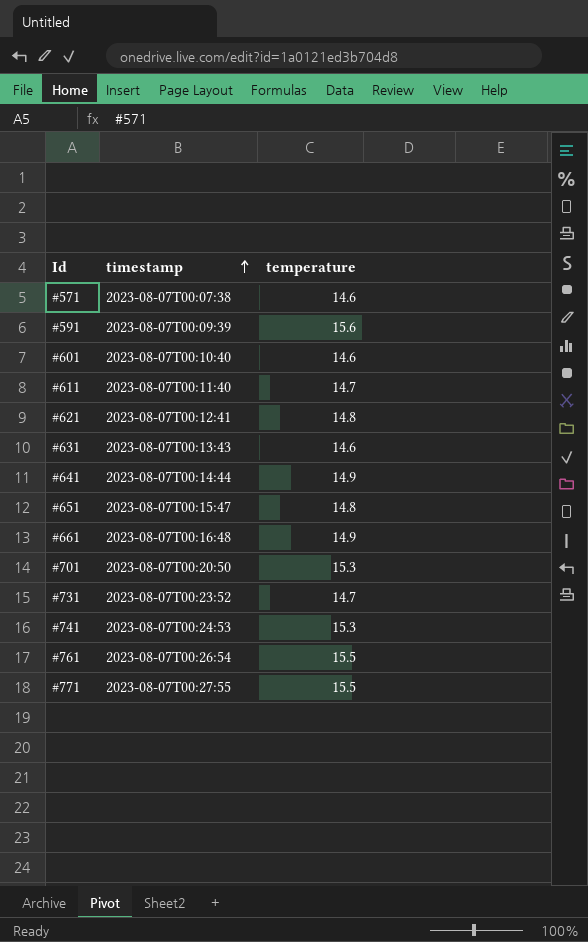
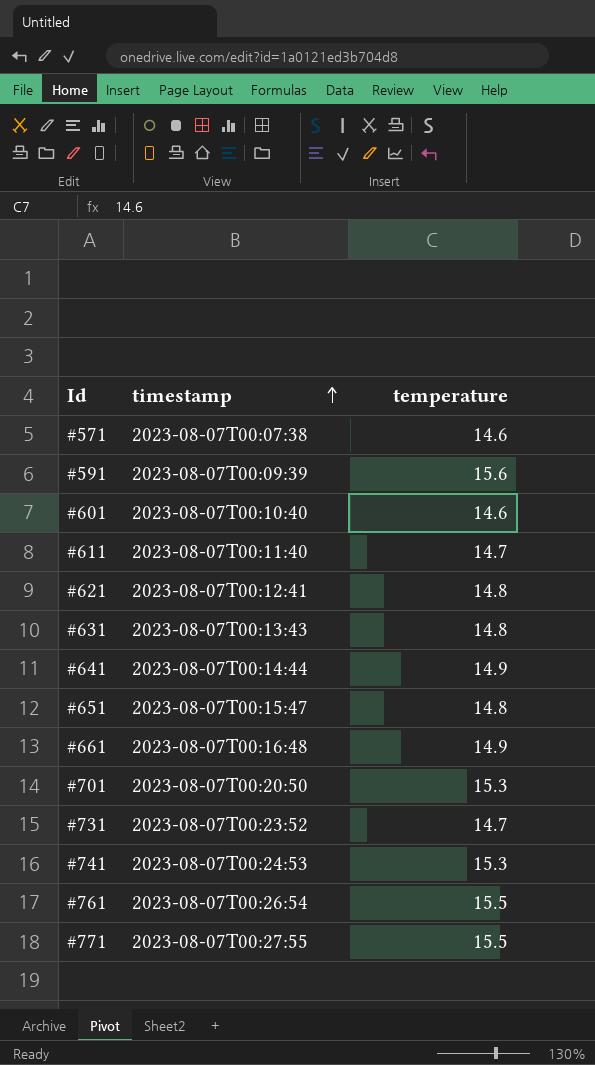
#631 | temperature: 14.6 -> 14.8

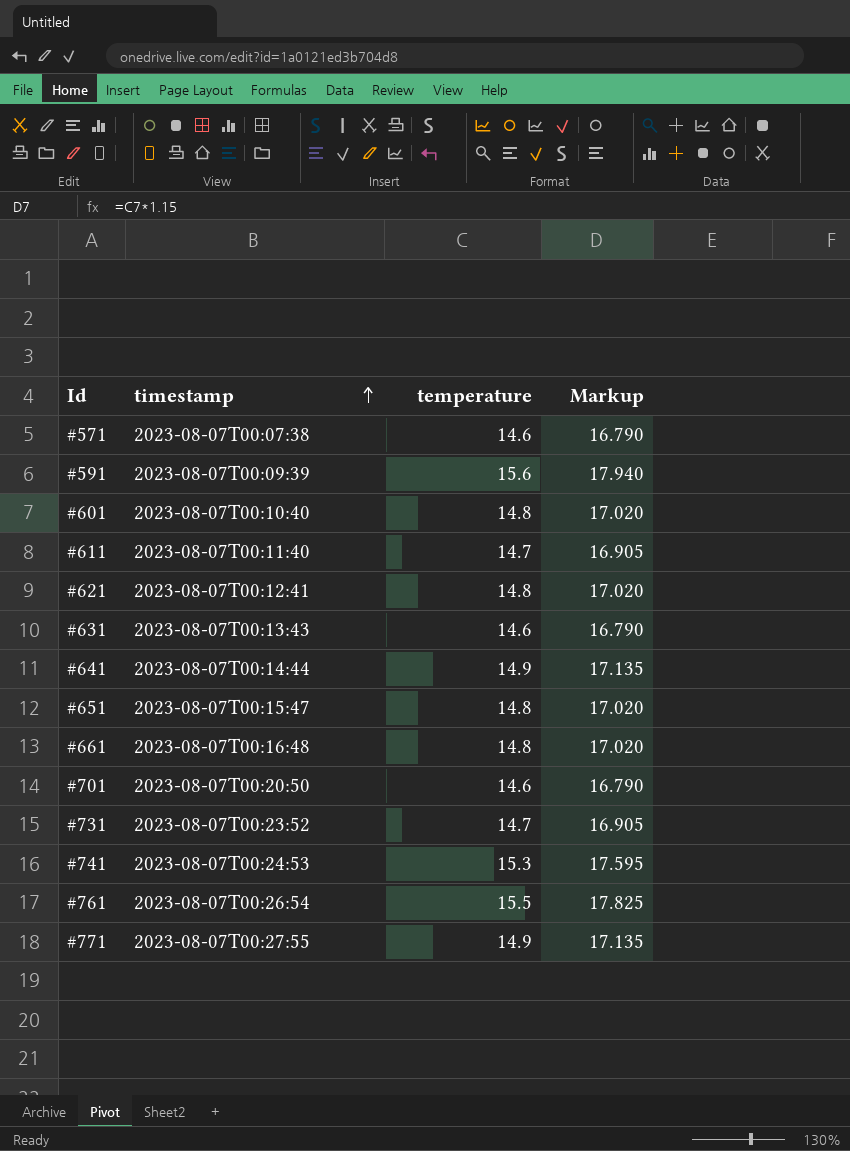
column Markup | formula: none -> [temperature] * 1.15
#601 | temperature: 14.6 -> 14.8
#631 | temperature: 14.8 -> 14.6
#661 | temperature: 14.9 -> 14.8
#701 | temperature: 15.3 -> 14.6
#771 | temperature: 15.5 -> 14.9

